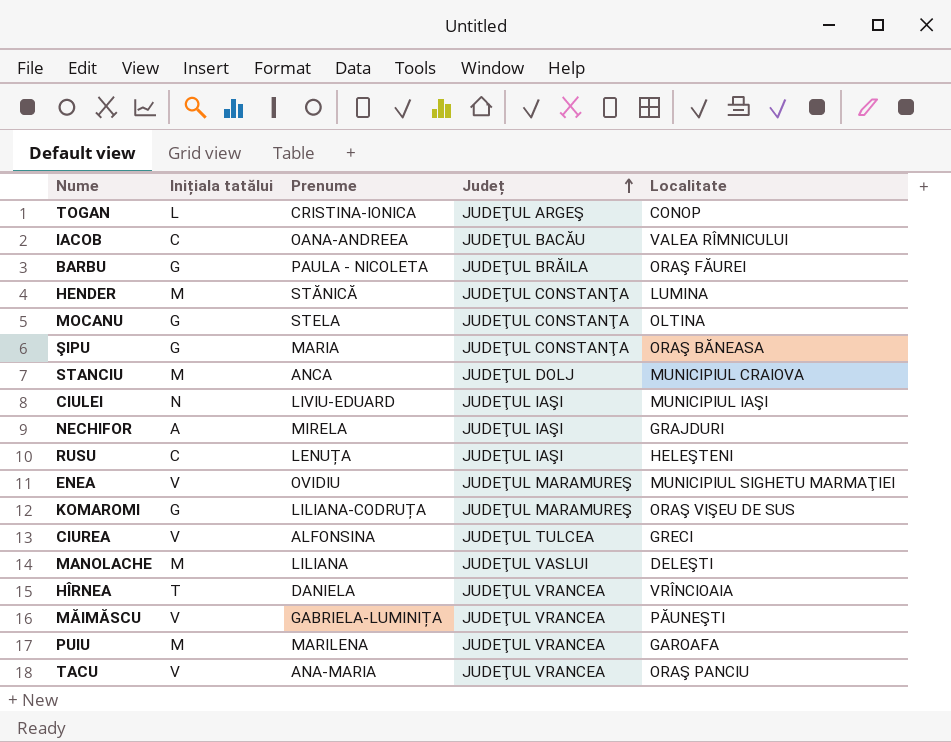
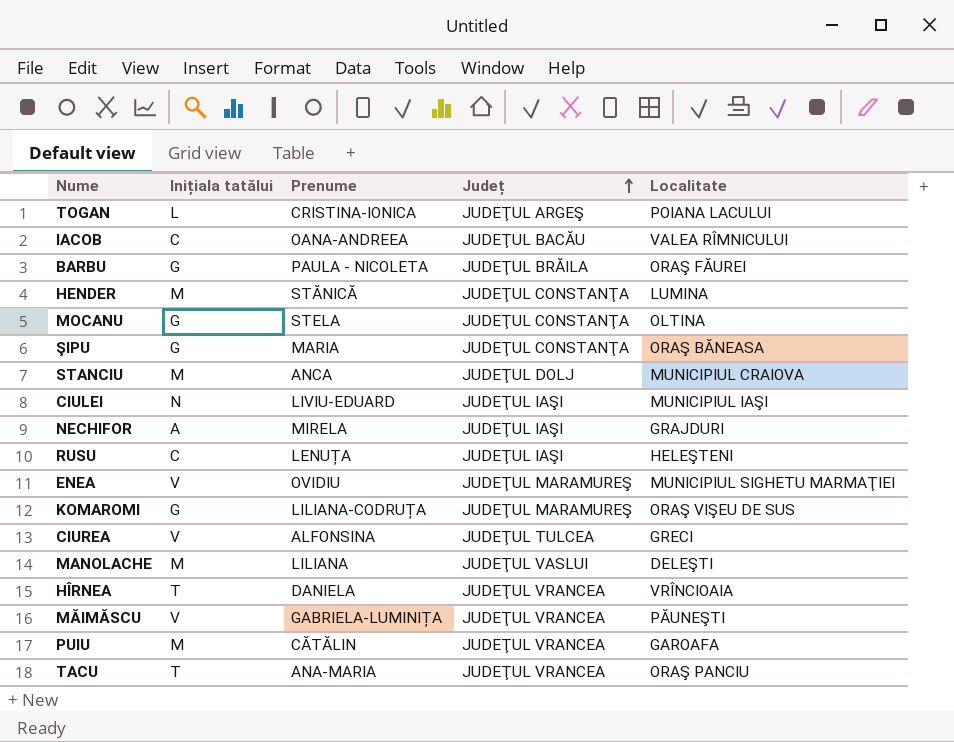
TOGAN | Localitate: CONOP -> POIANA LACULUI
PUIU | Prenume: MARILENA -> CĂTĂLIN
TACU | Inițiala tatălui: V -> T

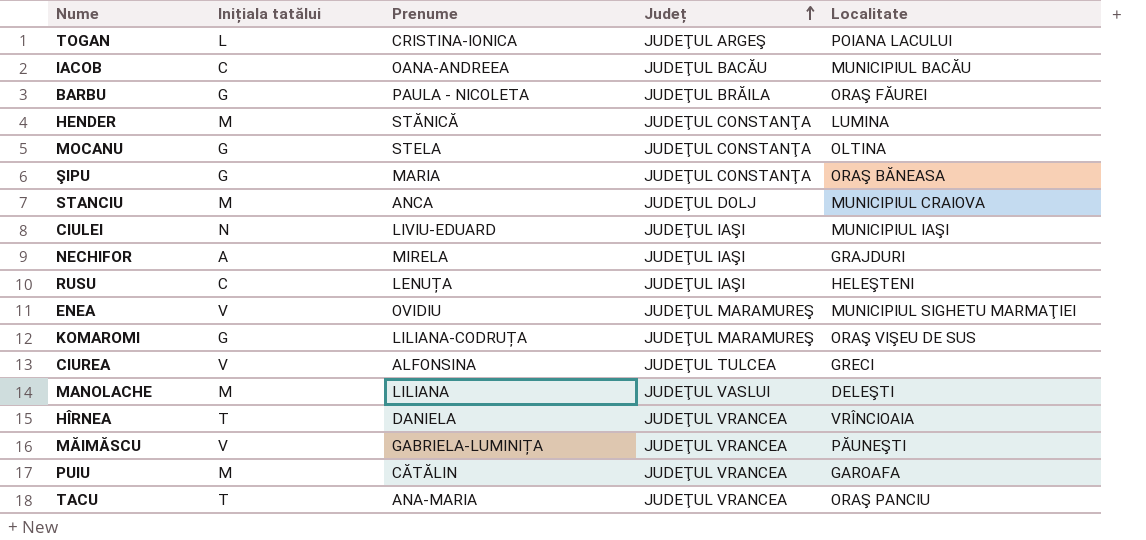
IACOB | Localitate: VALEA RÎMNICULUI -> MUNICIPIUL BACĂU

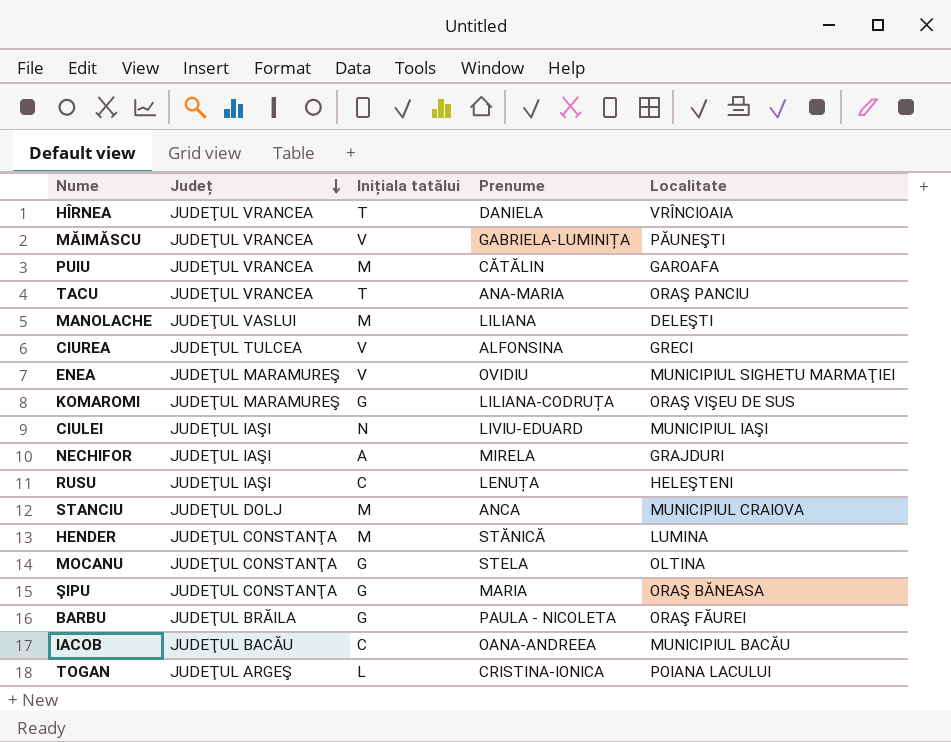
row order: Județ ascending -> Județ descending
column Județ | position: 4 -> 2

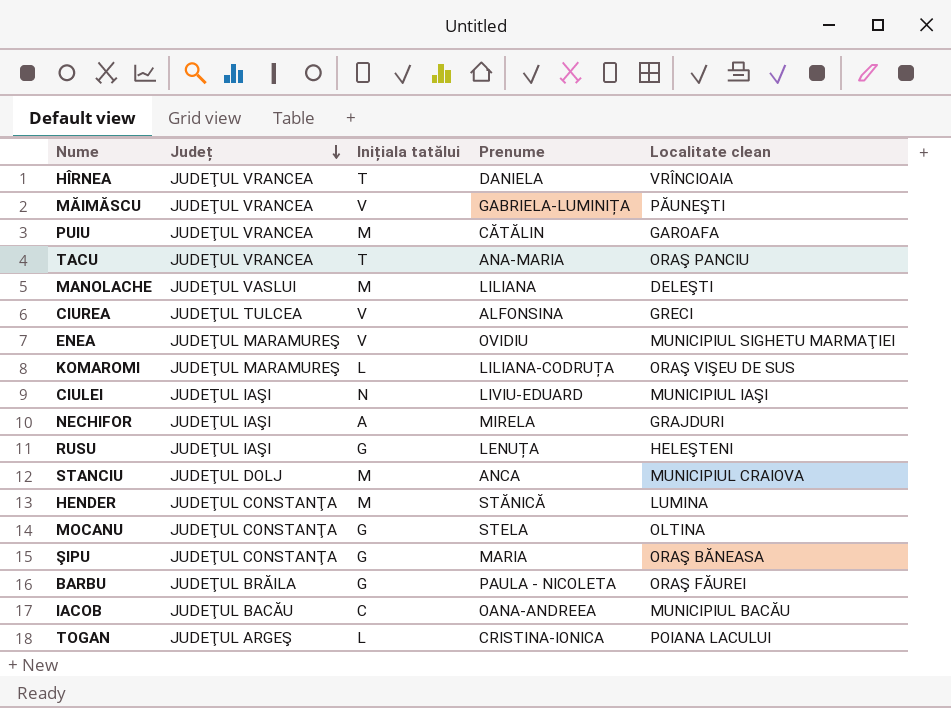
column name: Localitate -> Localitate clean
KOMAROMI | Inițiala tatălui: G -> L
RUSU | Inițiala tatălui: C -> G

